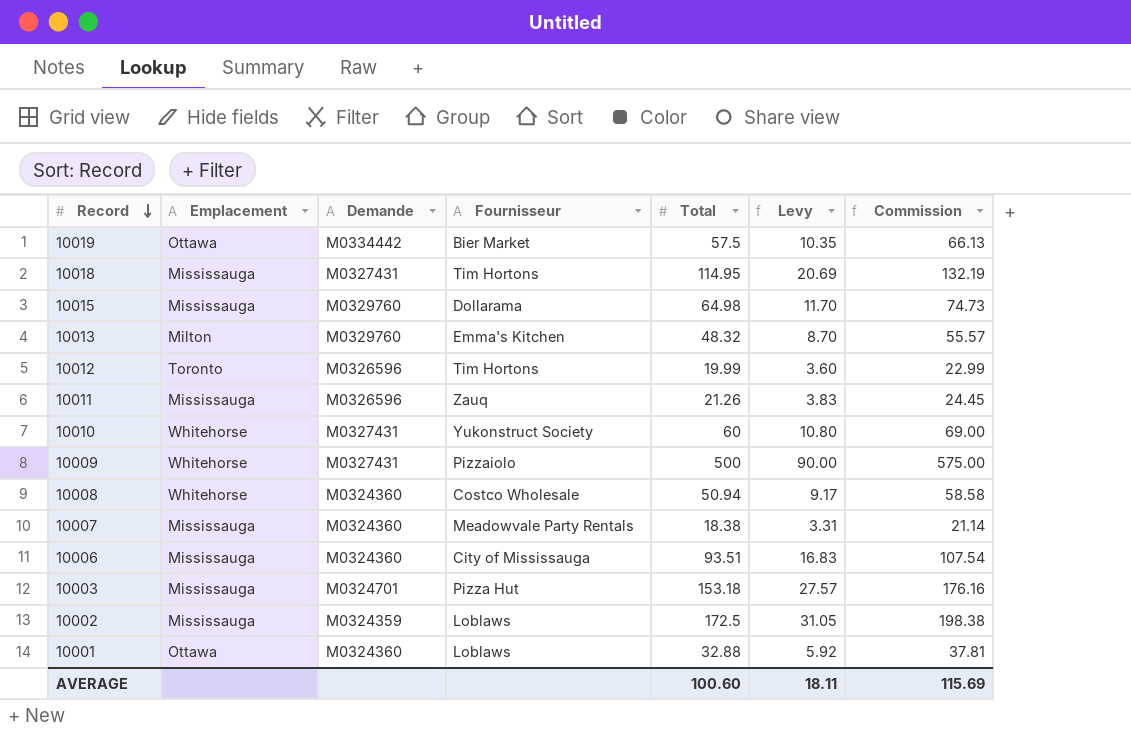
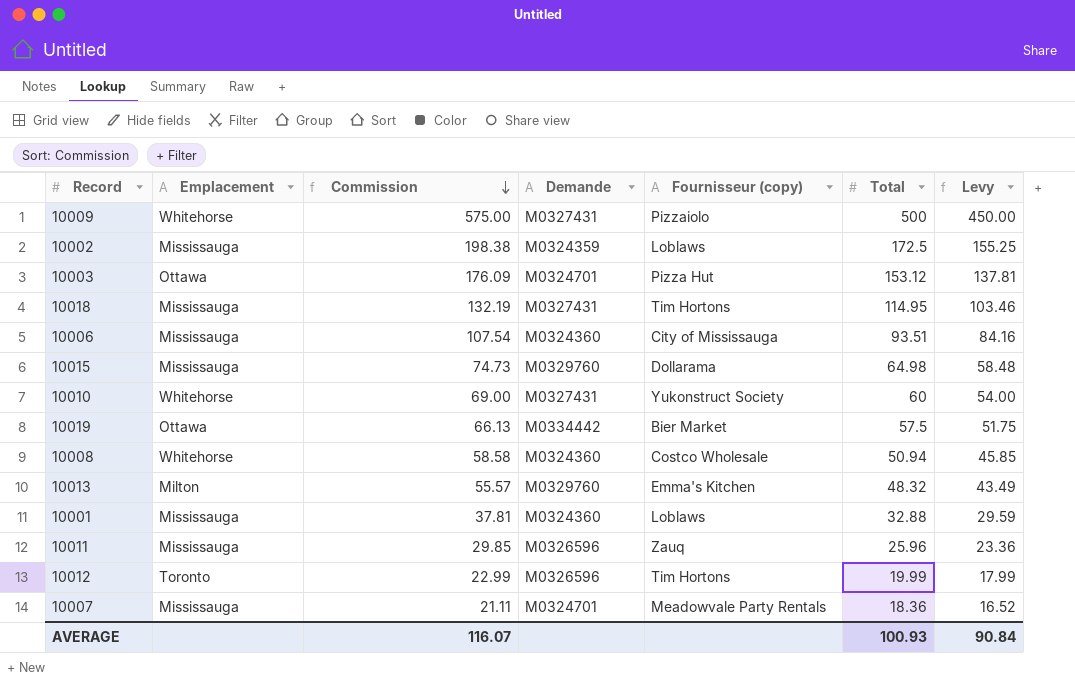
row order: Record descending -> Commission descending
column Commission | position: 7 -> 3
column name: Fournisseur -> Fournisseur (copy)
column Levy | formula: [Total] * 0.18 -> [Total] * 0.9
10003 | Emplacement: Mississauga -> Ottawa
10003 | Commission: 176.16 -> 176.09
10003 | Total: 153.18 -> 153.12
10001 | Emplacement: Ottawa -> Mississauga
10011 | Commission: 24.45 -> 29.85
10011 | Total: 21.26 -> 25.96
10007 | Commission: 21.14 -> 21.11
10007 | Demande: M0324360 -> M0324701
10007 | Total: 18.38 -> 18.36
AVERAGE | Commission: 115.69 -> 116.07
AVERAGE | Total: 100.60 -> 100.93
AVERAGE | Levy: 18.11 -> 90.84

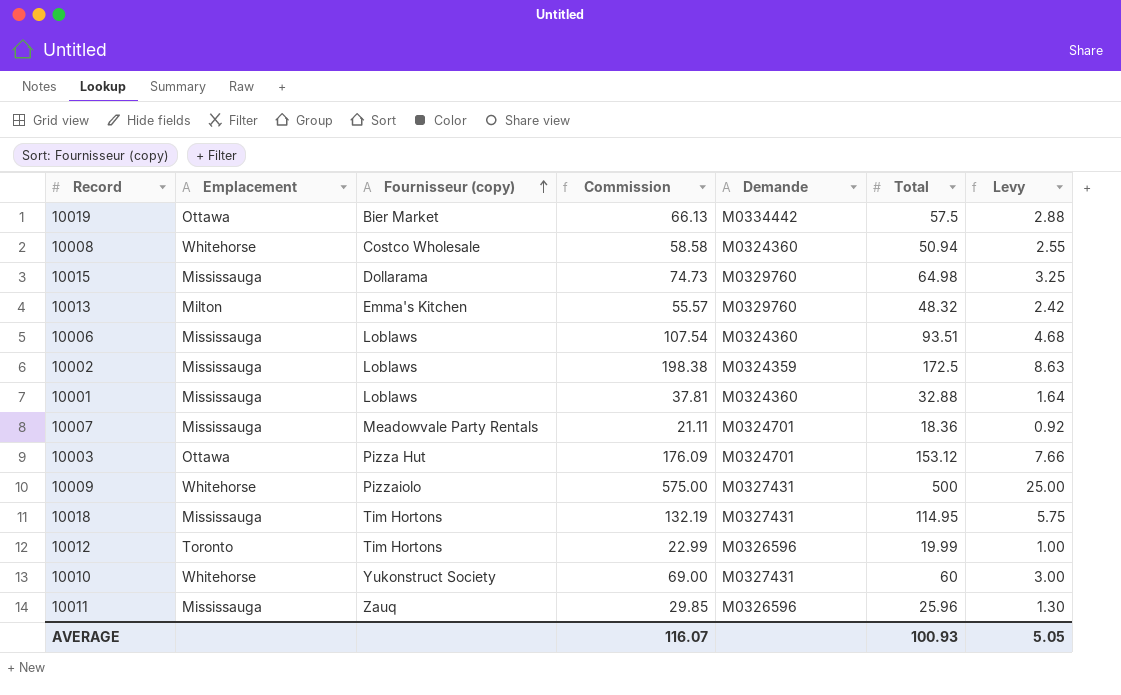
row order: Commission descending -> Fournisseur (copy) ascending
column Fournisseur (copy) | position: 5 -> 3
column Levy | formula: [Total] * 0.9 -> [Total] * 0.05
10006 | Fournisseur (copy): City of Mississauga -> Loblaws
AVERAGE | Levy: 90.84 -> 5.05

